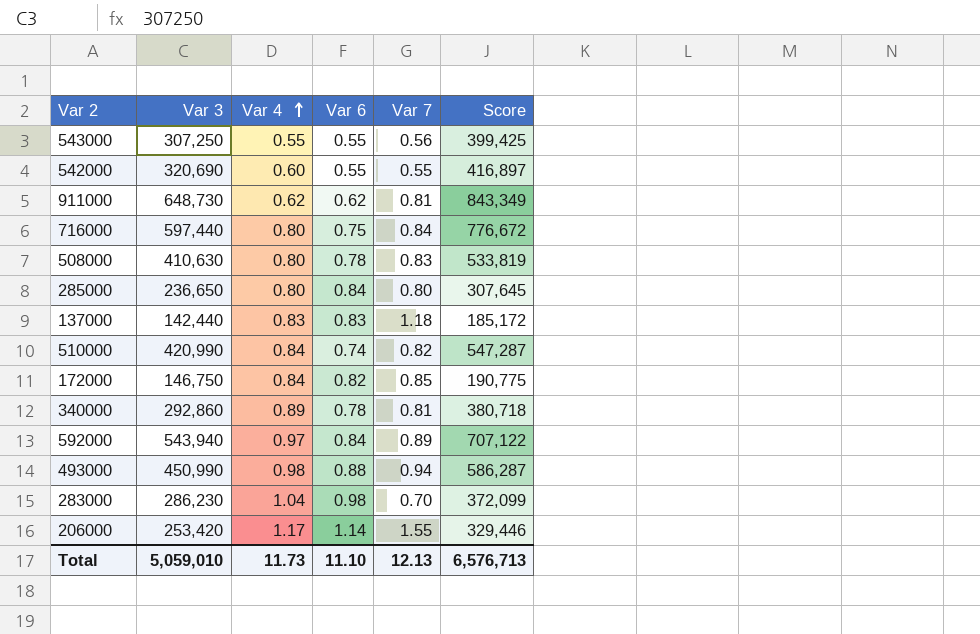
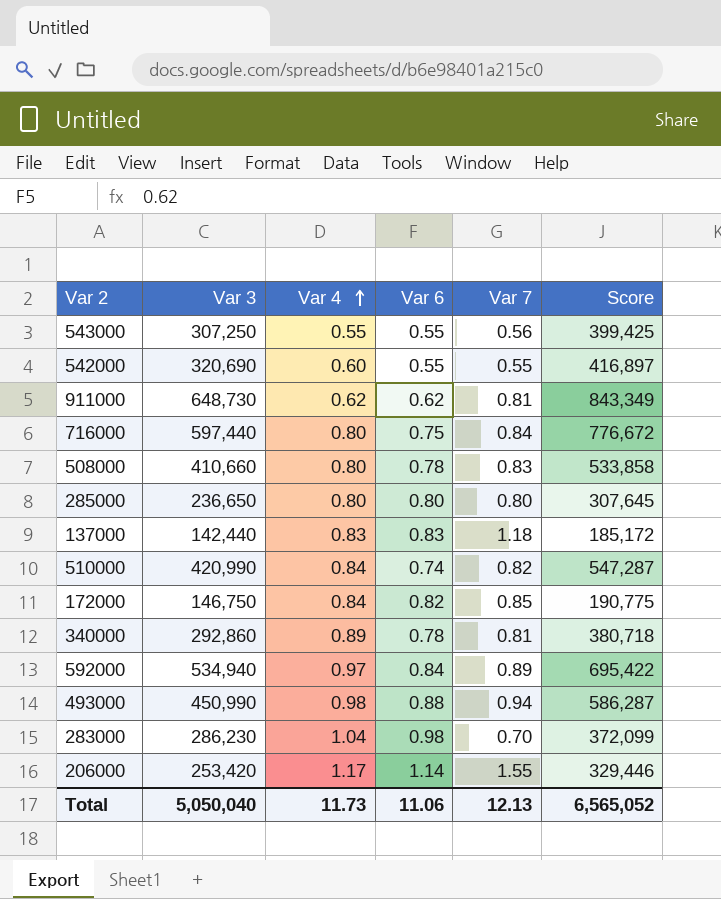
508000 | Var 3: 410,630 -> 410,660
508000 | Score: 533,819 -> 533,858
285000 | Var 6: 0.84 -> 0.80
592000 | Var 3: 543,940 -> 534,940
592000 | Score: 707,122 -> 695,422
Total | Var 3: 5,059,010 -> 5,050,040
Total | Var 6: 11.10 -> 11.06
Total | Score: 6,576,713 -> 6,565,052

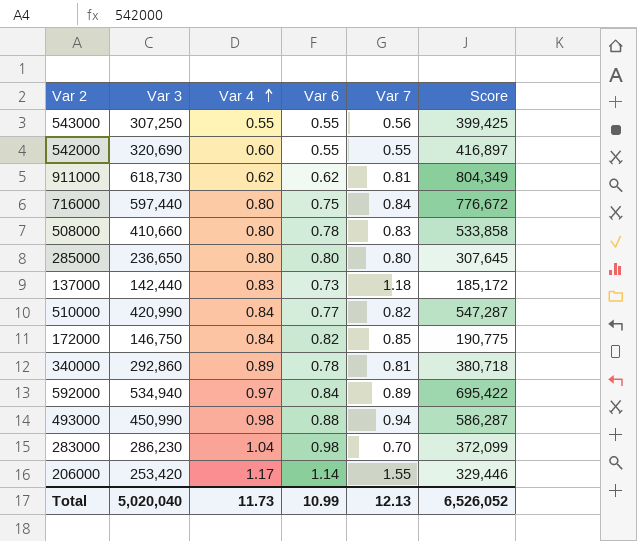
911000 | Var 3: 648,730 -> 618,730
911000 | Score: 843,349 -> 804,349
137000 | Var 6: 0.83 -> 0.73
510000 | Var 6: 0.74 -> 0.77
Total | Var 3: 5,050,040 -> 5,020,040
Total | Var 6: 11.06 -> 10.99
Total | Score: 6,565,052 -> 6,526,052

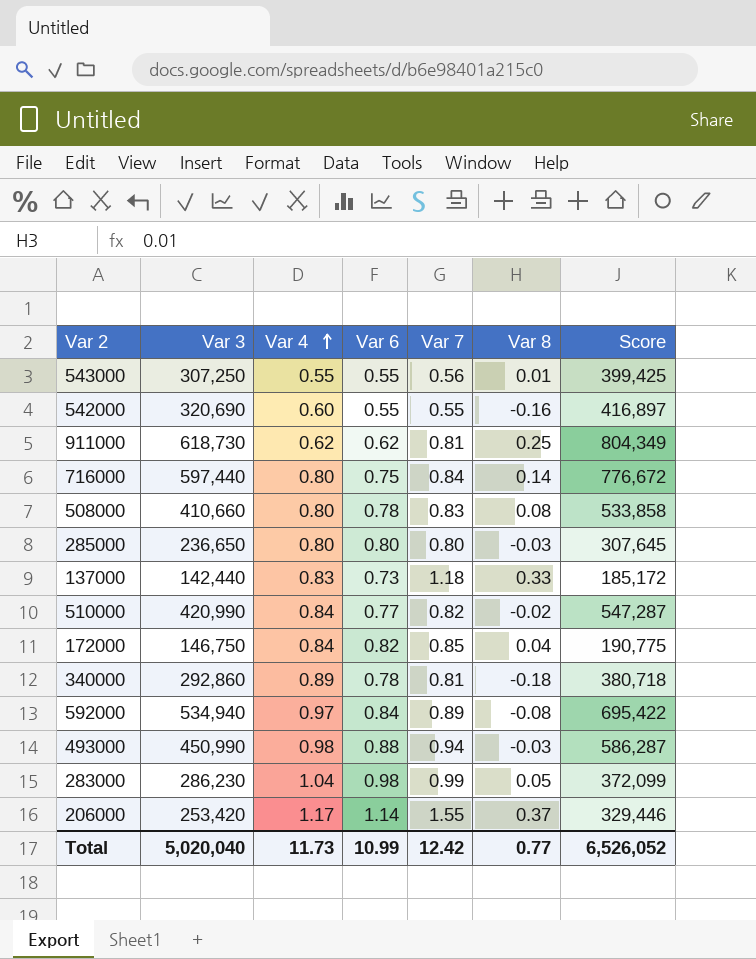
column Var 8 | position: none -> 6
283000 | Var 7: 0.70 -> 0.99
Total | Var 7: 12.13 -> 12.42

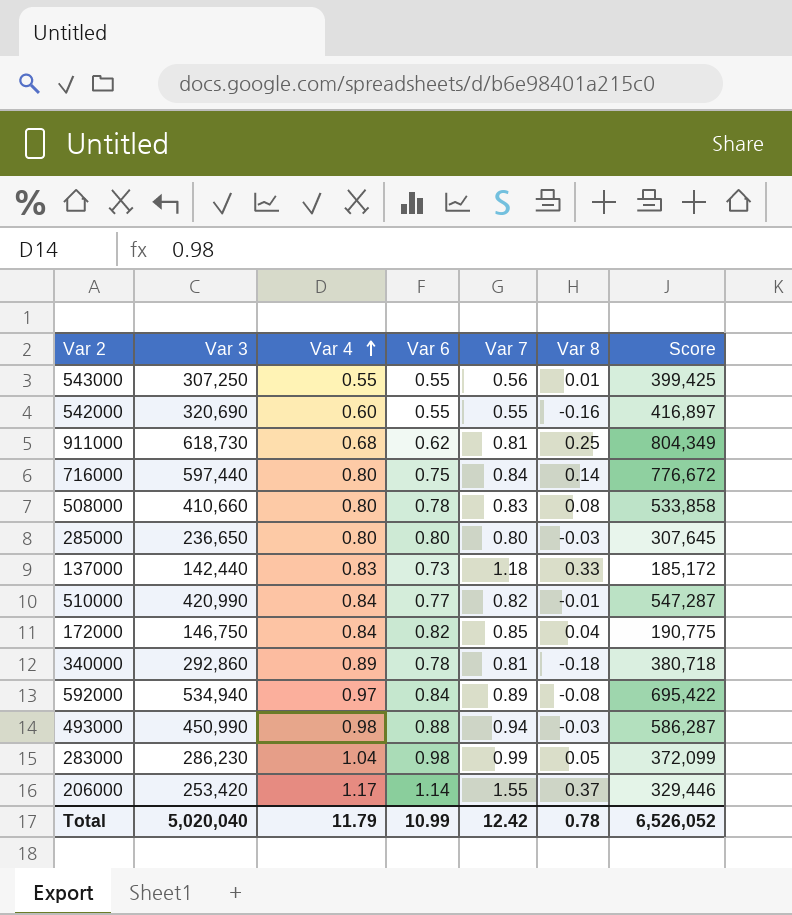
911000 | Var 4: 0.62 -> 0.68
510000 | Var 8: -0.02 -> -0.01
Total | Var 4: 11.73 -> 11.79
Total | Var 8: 0.77 -> 0.78

